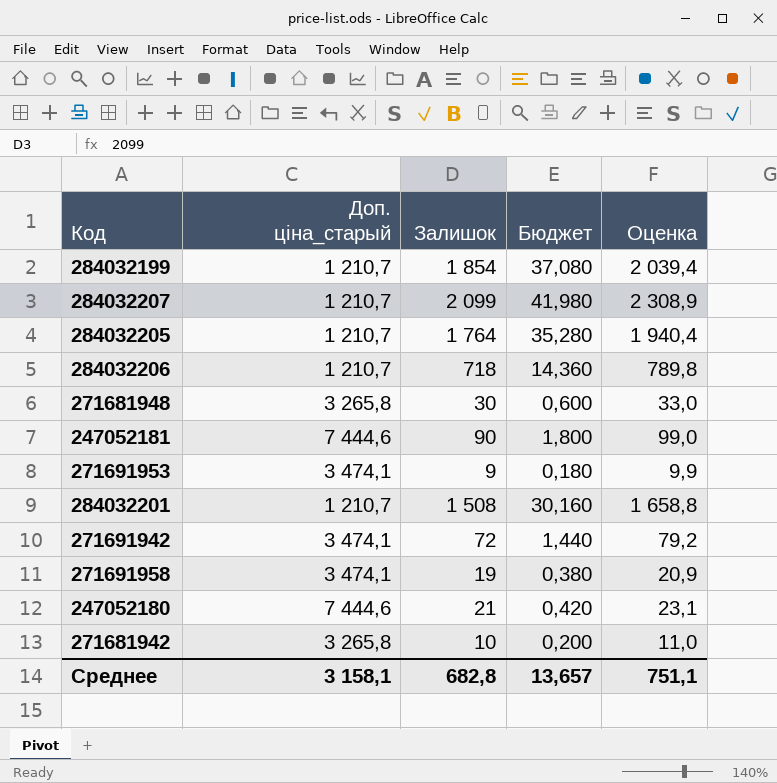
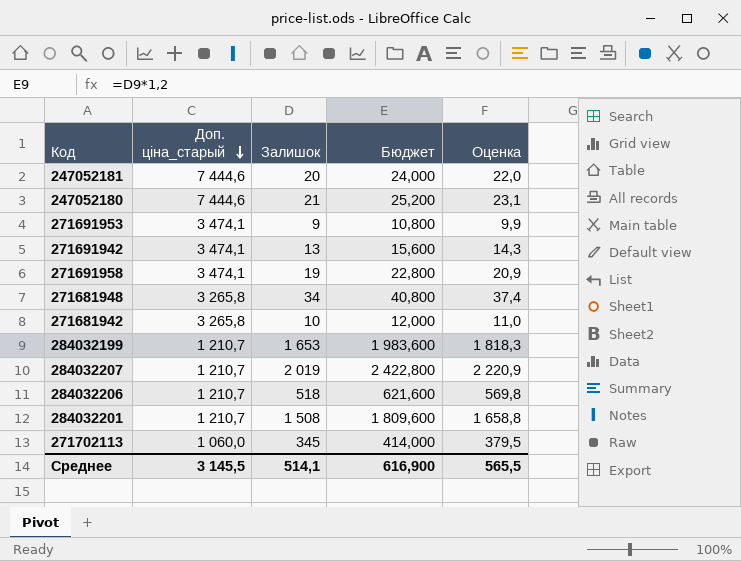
row order: none -> Доп. ціна_старый descending
column Бюджет | formula: [Залишок] * 0,02 -> [Залишок] * 1,2
row 284032205: 1 210,7 | 1 764 | 35,280 | 1 940,4 -> none
247052181 | Залишок: 90 -> 20
247052181 | Оценка: 99,0 -> 22,0
271691942 | Залишок: 72 -> 13
271691942 | Оценка: 79,2 -> 14,3
271681948 | Залишок: 30 -> 34
271681948 | Оценка: 33,0 -> 37,4
284032199 | Залишок: 1 854 -> 1 653
284032199 | Оценка: 2 039,4 -> 1 818,3
284032207 | Залишок: 2 099 -> 2 019
284032207 | Оценка: 2 308,9 -> 2 220,9
284032206 | Залишок: 718 -> 518
284032206 | Оценка: 789,8 -> 569,8
row 271702113: none -> 1 060,0 | 345 | 414,000 | 379,5
Среднее | Доп. ціна_старый: 3 158,1 -> 3 145,5
Среднее | Залишок: 682,8 -> 514,1
Среднее | Бюджет: 13,657 -> 616,900
Среднее | Оценка: 751,1 -> 565,5

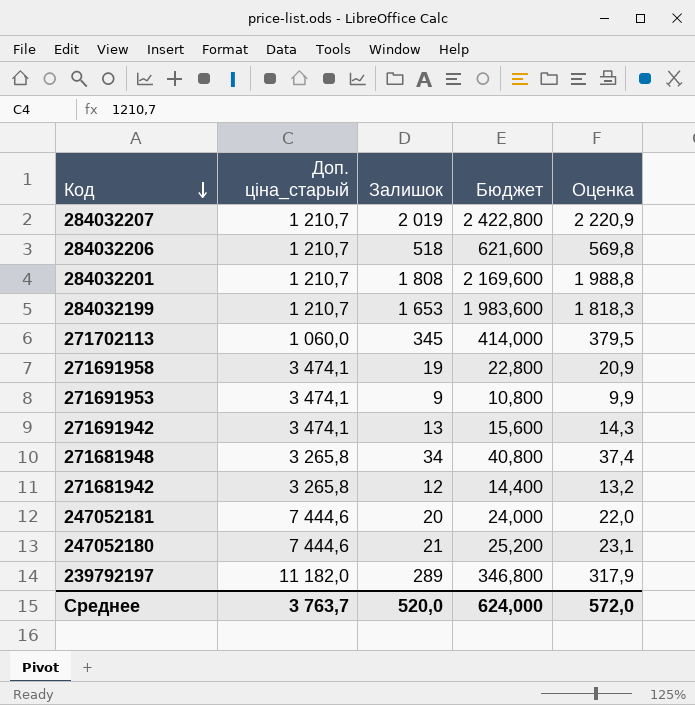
row order: Доп. ціна_старый descending -> Код descending
284032201 | Залишок: 1 508 -> 1 808
284032201 | Бюджет: 1 809,600 -> 2 169,600
284032201 | Оценка: 1 658,8 -> 1 988,8
271681942 | Залишок: 10 -> 12
271681942 | Бюджет: 12,000 -> 14,400
271681942 | Оценка: 11,0 -> 13,2
row 239792197: none -> 11 182,0 | 289 | 346,800 | 317,9
Среднее | Доп. ціна_старый: 3 145,5 -> 3 763,7
Среднее | Залишок: 514,1 -> 520,0
Среднее | Бюджет: 616,900 -> 624,000
Среднее | Оценка: 565,5 -> 572,0

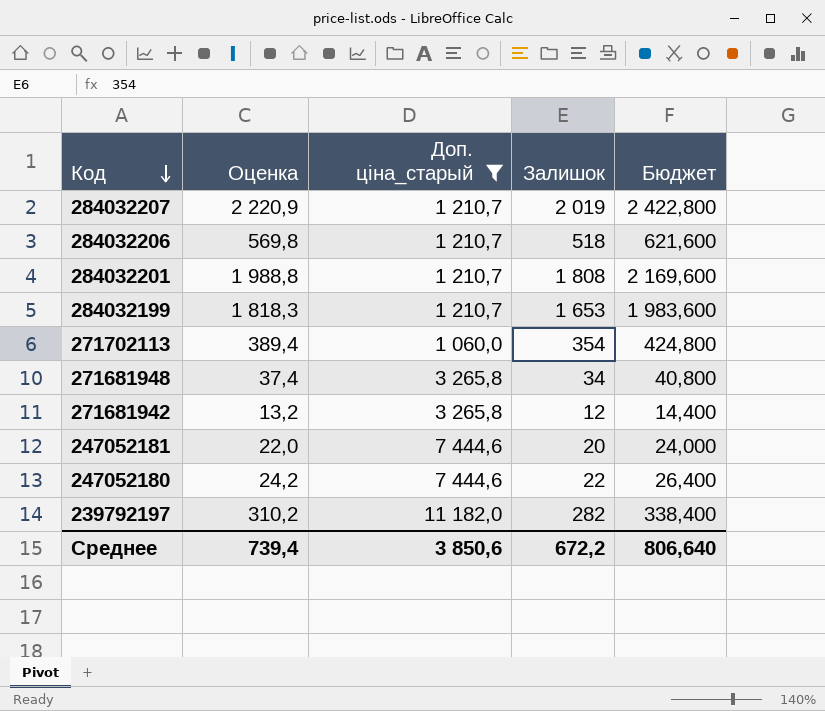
filter: none -> Доп. ціна_старый != 3 474,1
column Оценка | position: 5 -> 2
271702113 | Оценка: 379,5 -> 389,4
271702113 | Залишок: 345 -> 354
271702113 | Бюджет: 414,000 -> 424,800
247052180 | Оценка: 23,1 -> 24,2
247052180 | Залишок: 21 -> 22
247052180 | Бюджет: 25,200 -> 26,400
239792197 | Оценка: 317,9 -> 310,2
239792197 | Залишок: 289 -> 282
239792197 | Бюджет: 346,800 -> 338,400
Среднее | Оценка: 572,0 -> 739,4
Среднее | Доп. ціна_старый: 3 763,7 -> 3 850,6
Среднее | Залишок: 520,0 -> 672,2
Среднее | Бюджет: 624,000 -> 806,640

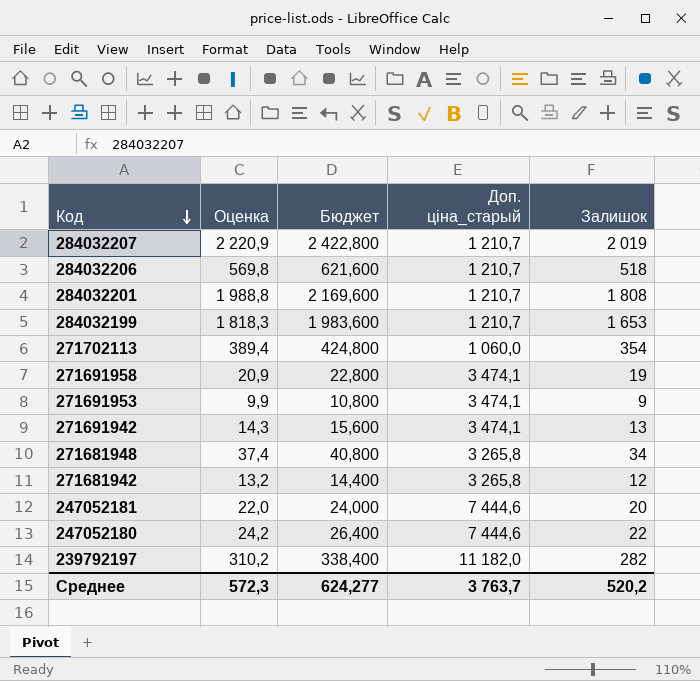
filter: Доп. ціна_старый != 3 474,1 -> none
column Бюджет | position: 5 -> 3
Среднее | Оценка: 739,4 -> 572,3
Среднее | Бюджет: 806,640 -> 624,277
Среднее | Доп. ціна_старый: 3 850,6 -> 3 763,7
Среднее | Залишок: 672,2 -> 520,2

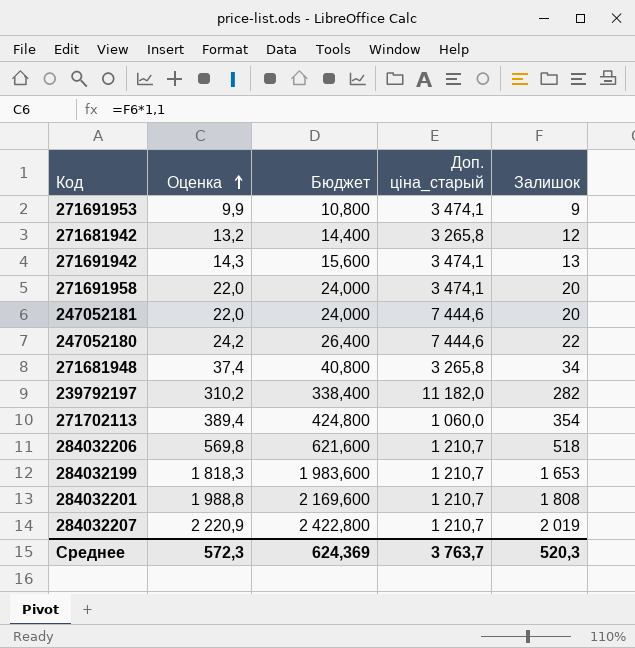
row order: Код descending -> Оценка ascending
271691958 | Оценка: 20,9 -> 22,0
271691958 | Бюджет: 22,800 -> 24,000
271691958 | Залишок: 19 -> 20
Среднее | Бюджет: 624,277 -> 624,369
Среднее | Залишок: 520,2 -> 520,3

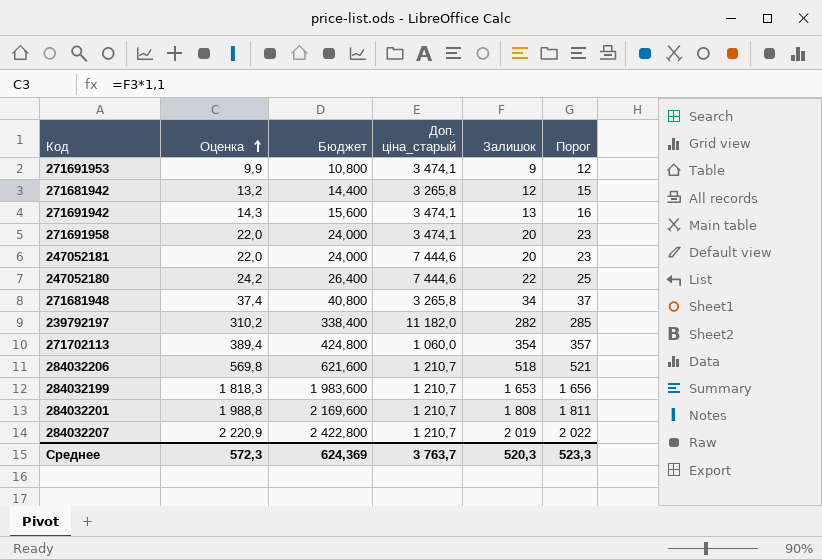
column Порог | formula: none -> [Залишок] + 3

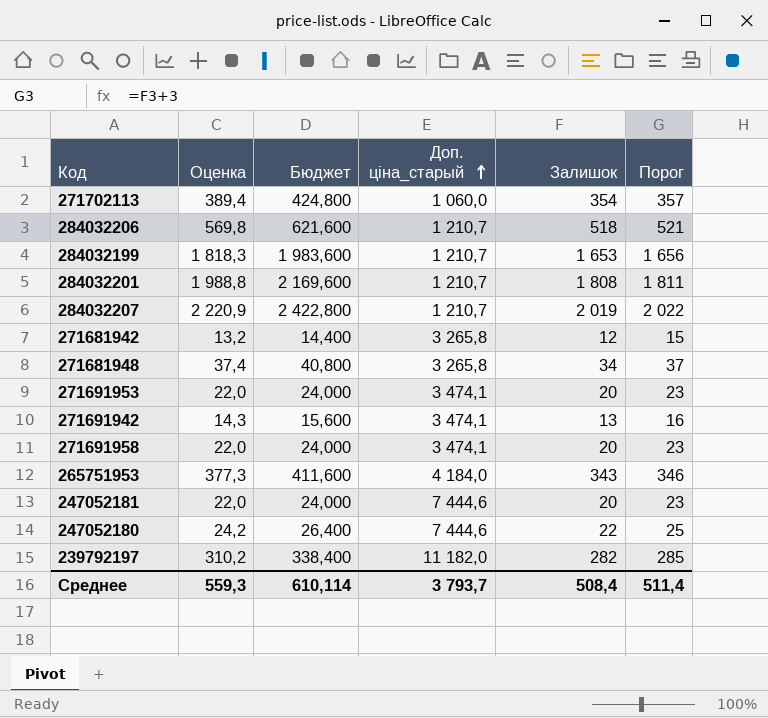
row order: Оценка ascending -> Доп. ціна_старый ascending
271691953 | Оценка: 9,9 -> 22,0
271691953 | Бюджет: 10,800 -> 24,000
271691953 | Залишок: 9 -> 20
271691953 | Порог: 12 -> 23
row 265751953: none -> 377,3 | 411,600 | 4 184,0 | 343 | 346
Среднее | Оценка: 572,3 -> 559,3
Среднее | Бюджет: 624,369 -> 610,114
Среднее | Доп. ціна_старый: 3 763,7 -> 3 793,7
Среднее | Залишок: 520,3 -> 508,4
Среднее | Порог: 523,3 -> 511,4

